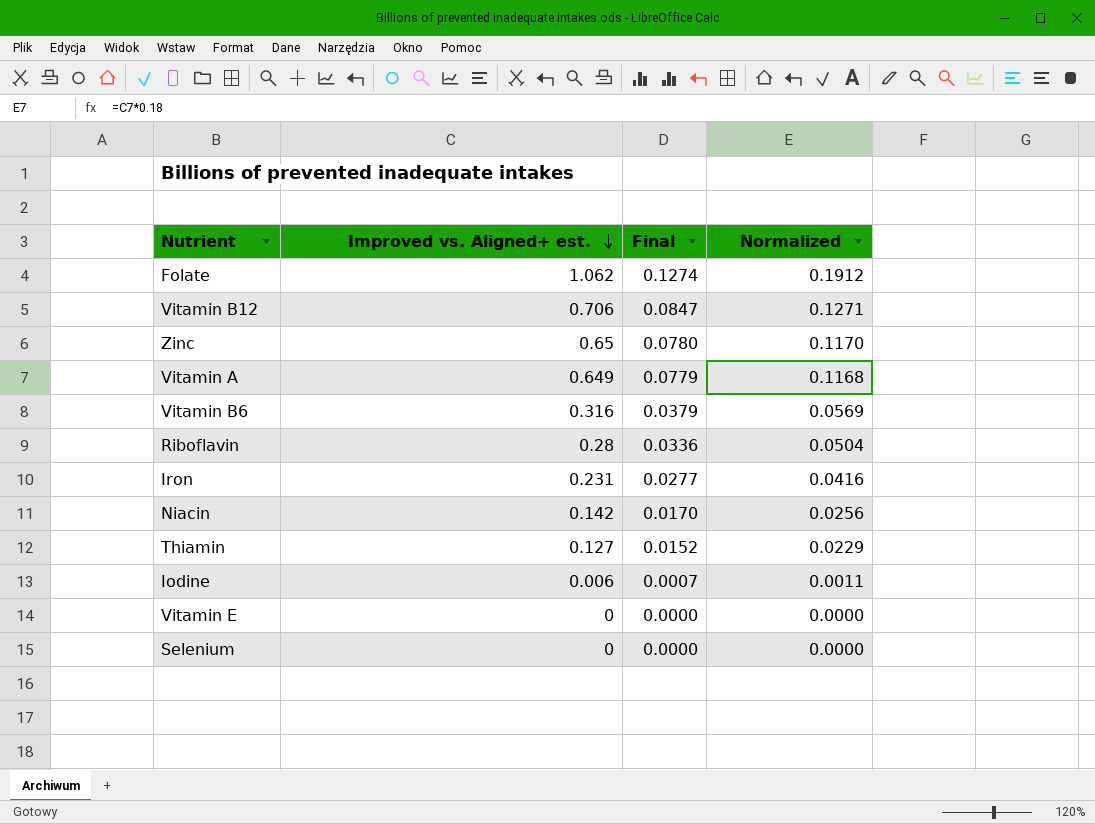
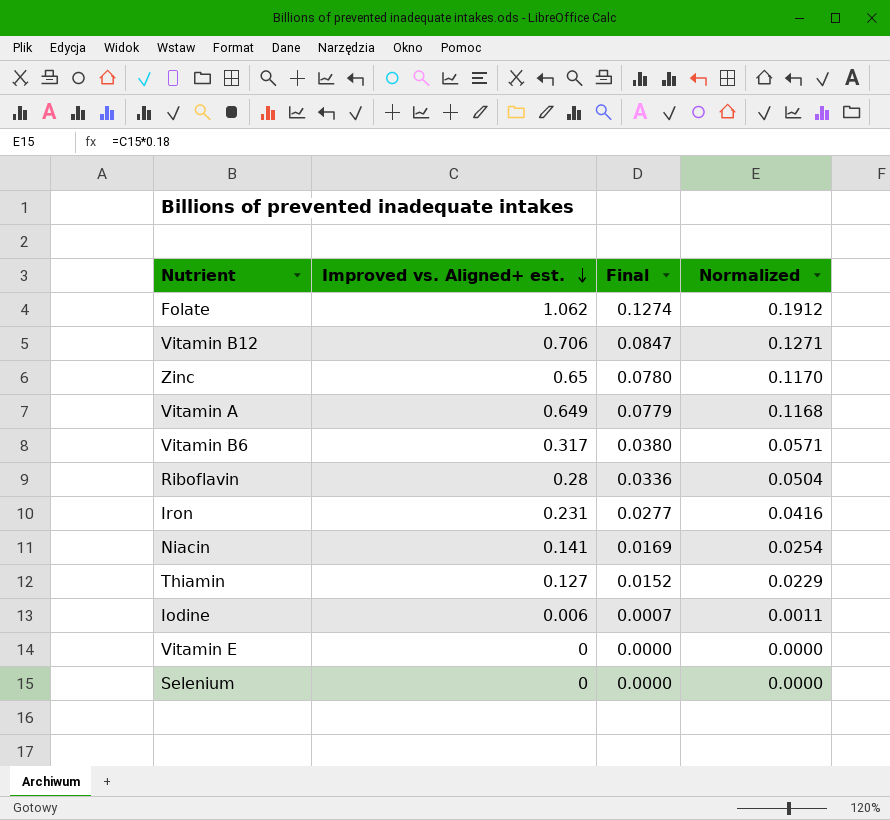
Vitamin B6 | Improved vs. Aligned+ est.: 0.316 -> 0.317
Vitamin B6 | Final: 0.0379 -> 0.0380
Vitamin B6 | Normalized: 0.0569 -> 0.0571
Niacin | Improved vs. Aligned+ est.: 0.142 -> 0.141
Niacin | Final: 0.0170 -> 0.0169
Niacin | Normalized: 0.0256 -> 0.0254

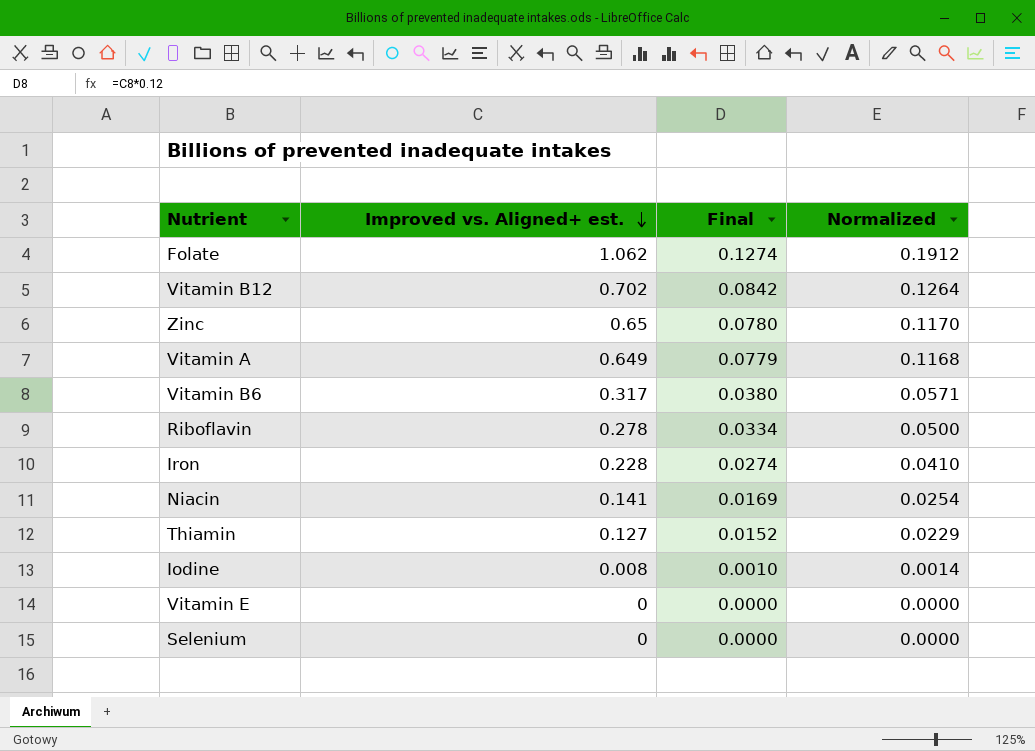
Vitamin B12 | Improved vs. Aligned+ est.: 0.706 -> 0.702
Vitamin B12 | Final: 0.0847 -> 0.0842
Vitamin B12 | Normalized: 0.1271 -> 0.1264
Riboflavin | Improved vs. Aligned+ est.: 0.28 -> 0.278
Riboflavin | Final: 0.0336 -> 0.0334
Riboflavin | Normalized: 0.0504 -> 0.0500
Iron | Improved vs. Aligned+ est.: 0.231 -> 0.228
Iron | Final: 0.0277 -> 0.0274
Iron | Normalized: 0.0416 -> 0.0410
Iodine | Improved vs. Aligned+ est.: 0.006 -> 0.008
Iodine | Final: 0.0007 -> 0.0010
Iodine | Normalized: 0.0011 -> 0.0014

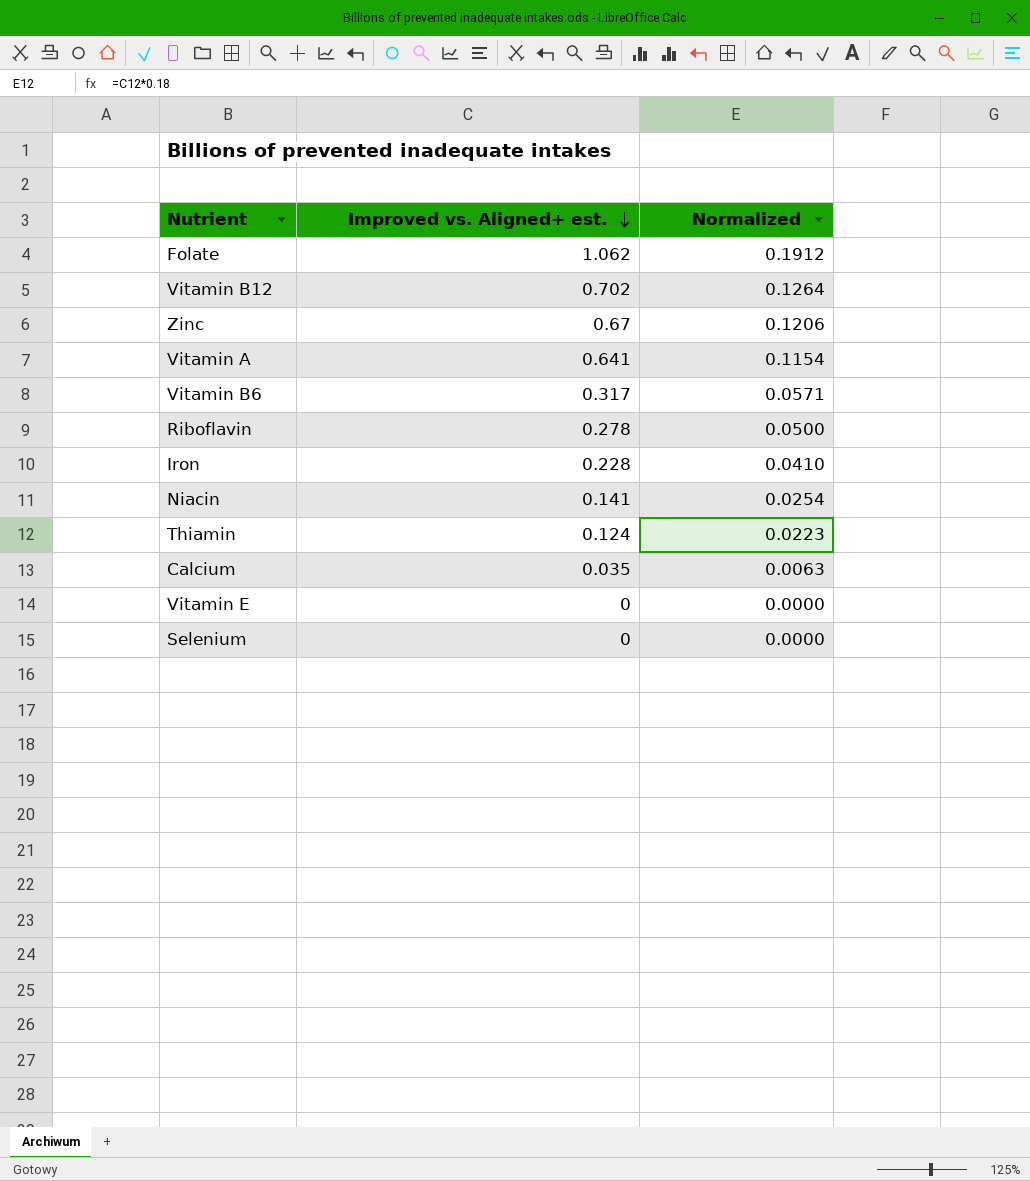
column Final | formula: [Improved vs. Aligned+ est.] * 0.12 -> none
row Iodine: 0.008 | 0.0010 | 0.0014 -> none
Zinc | Improved vs. Aligned+ est.: 0.65 -> 0.67
Zinc | Normalized: 0.1170 -> 0.1206
Vitamin A | Improved vs. Aligned+ est.: 0.649 -> 0.641
Vitamin A | Normalized: 0.1168 -> 0.1154
Thiamin | Improved vs. Aligned+ est.: 0.127 -> 0.124
Thiamin | Normalized: 0.0229 -> 0.0223
row Calcium: none -> 0.035 | 0.0063

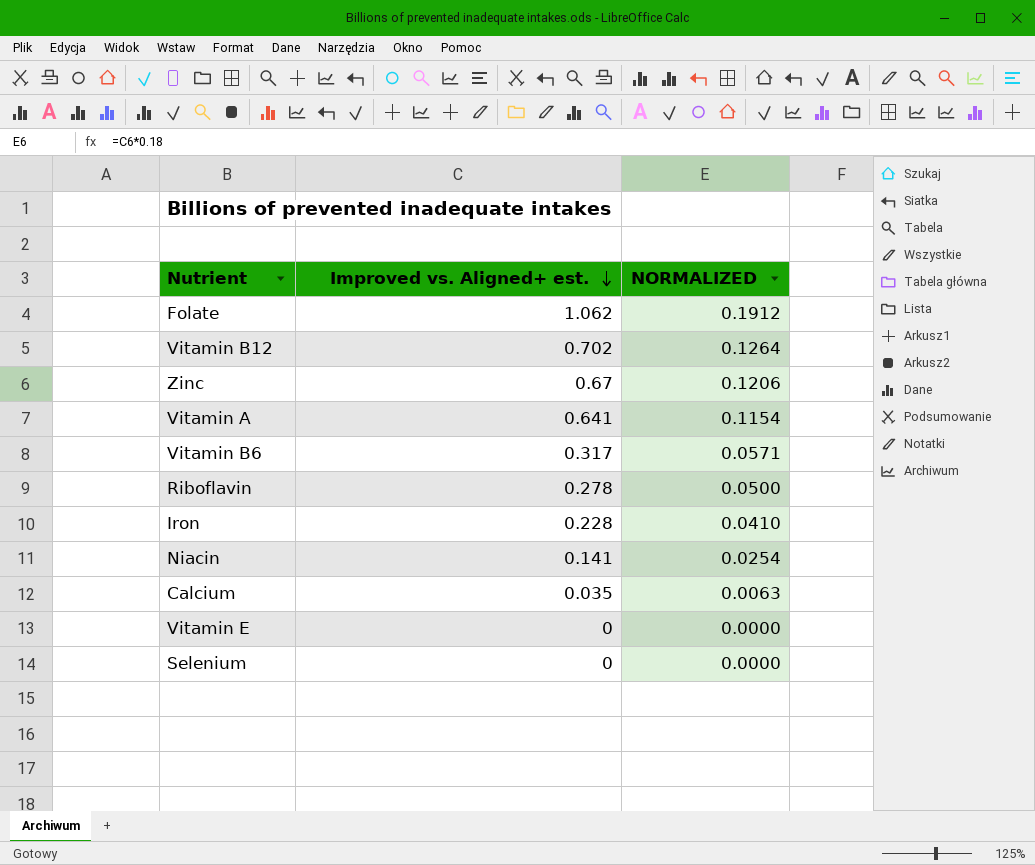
column name: Normalized -> NORMALIZED
row Thiamin: 0.124 | 0.0223 -> none

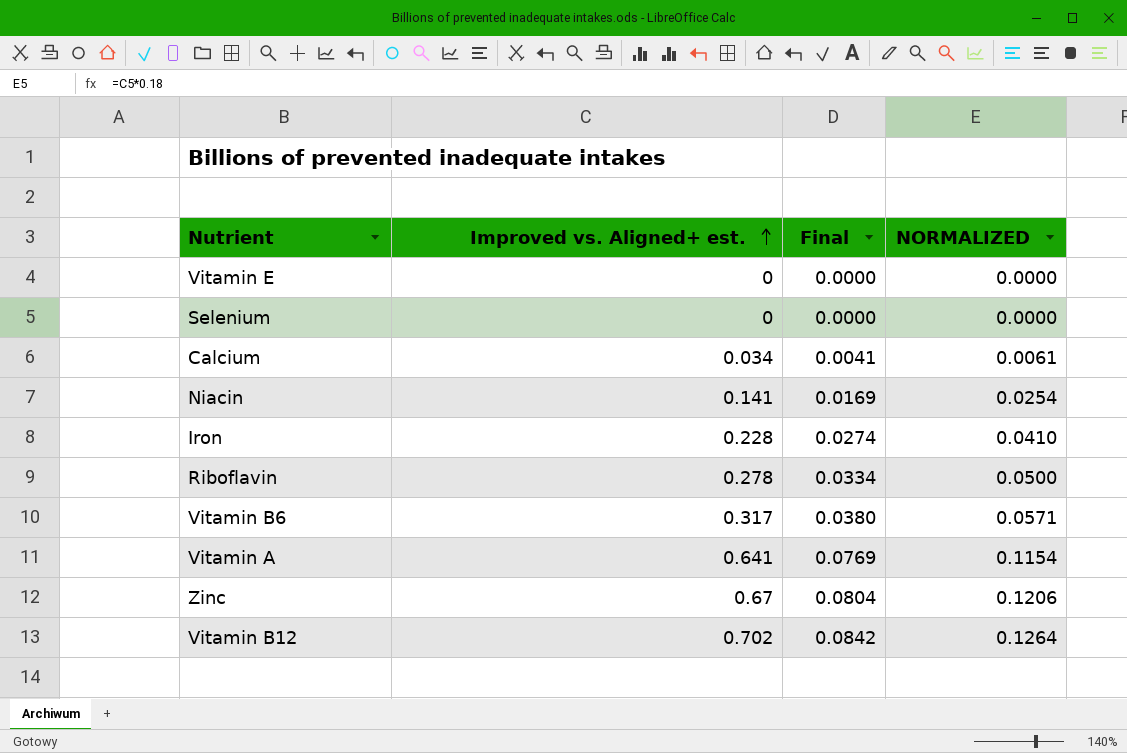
row order: Improved vs. Aligned+ est. descending -> Improved vs. Aligned+ est. ascending
column Final | formula: none -> [Improved vs. Aligned+ est.] * 0.12
row Folate: 1.062 | 0.1912 -> none
Calcium | Improved vs. Aligned+ est.: 0.035 -> 0.034
Calcium | NORMALIZED: 0.0063 -> 0.0061

